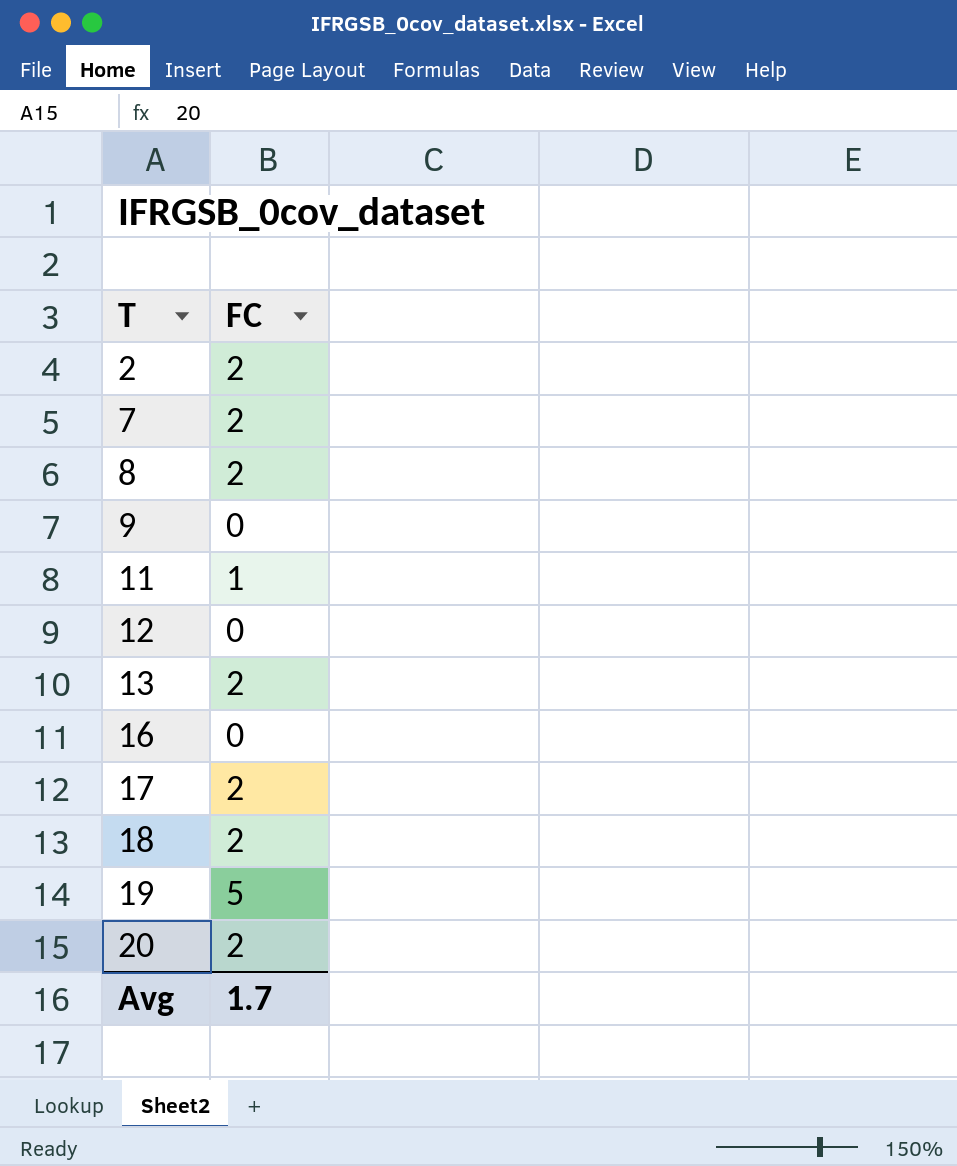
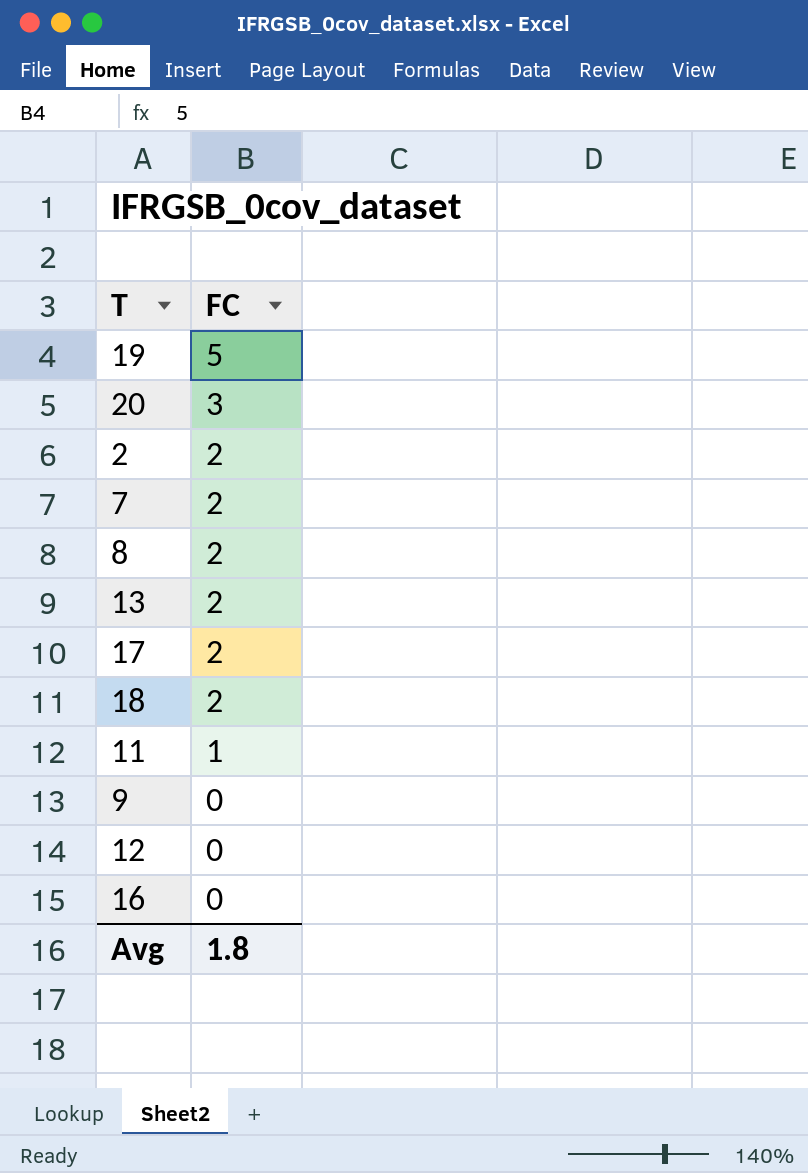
row order: T ascending -> FC descending
20 | FC: 2 -> 3
Avg | FC: 1.7 -> 1.8

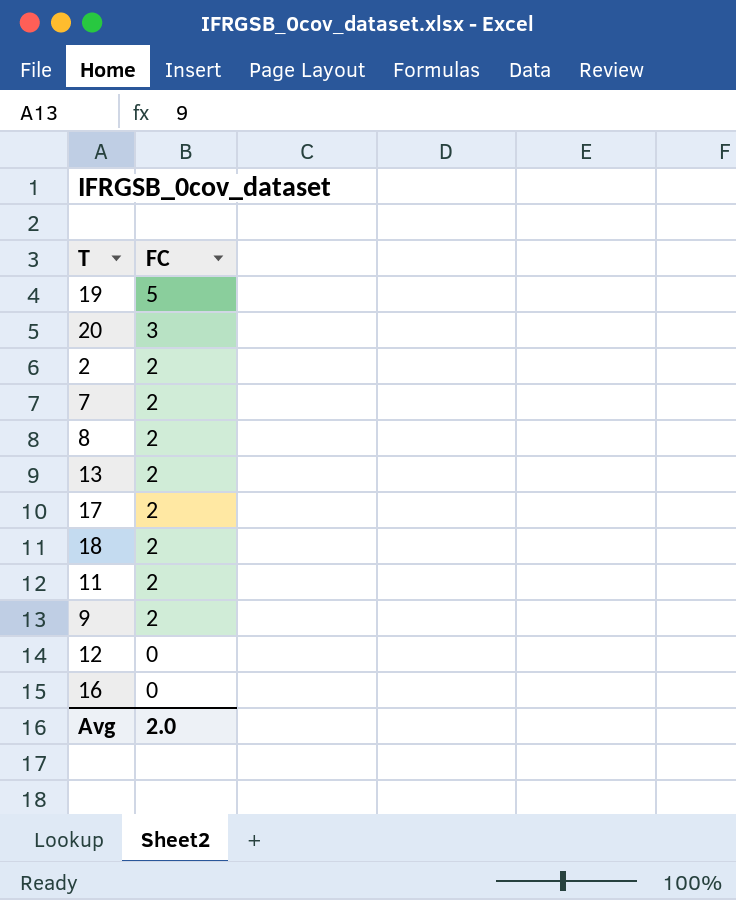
11 | FC: 1 -> 2
9 | FC: 0 -> 2
Avg | FC: 1.8 -> 2.0

